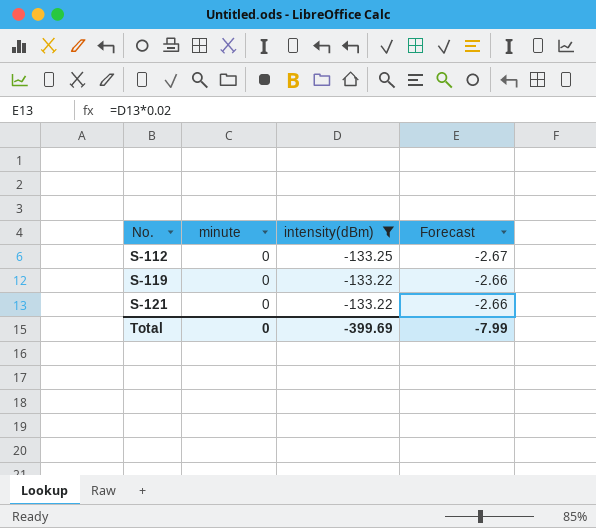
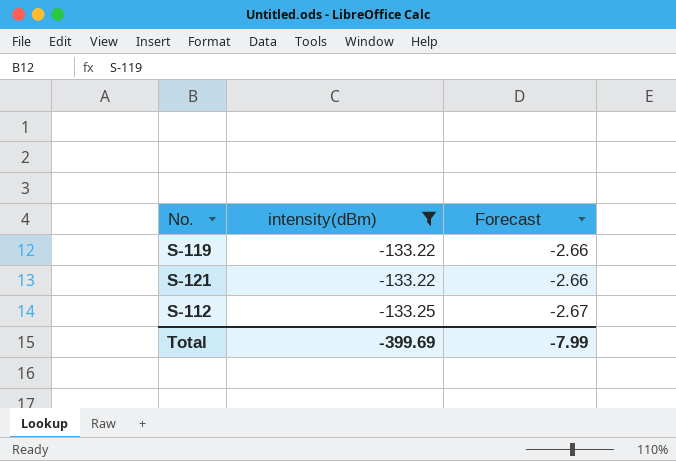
row order: No. ascending -> intensity(dBm) descending
column minute | position: 2 -> none

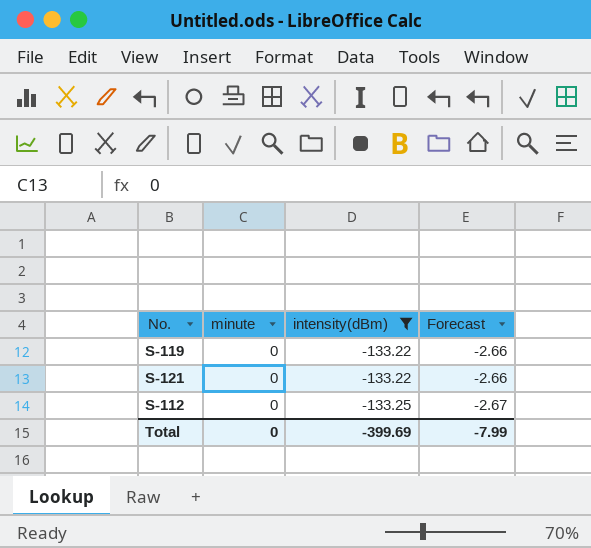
column minute | position: none -> 2

